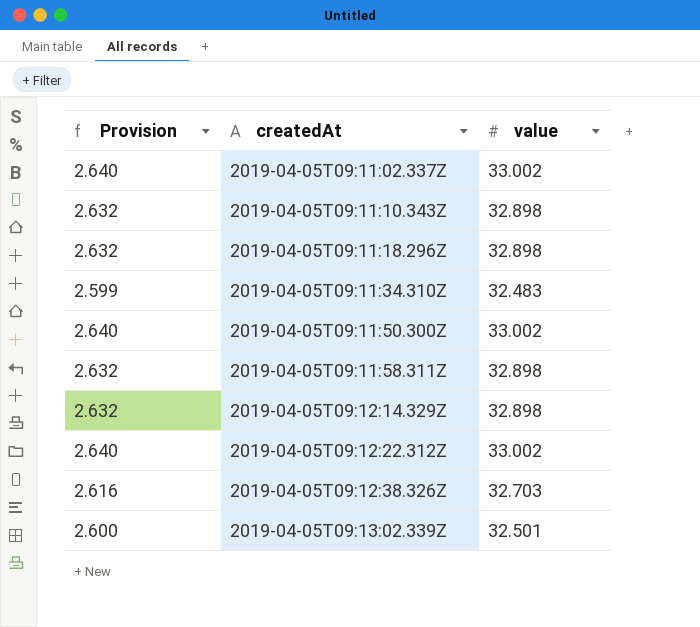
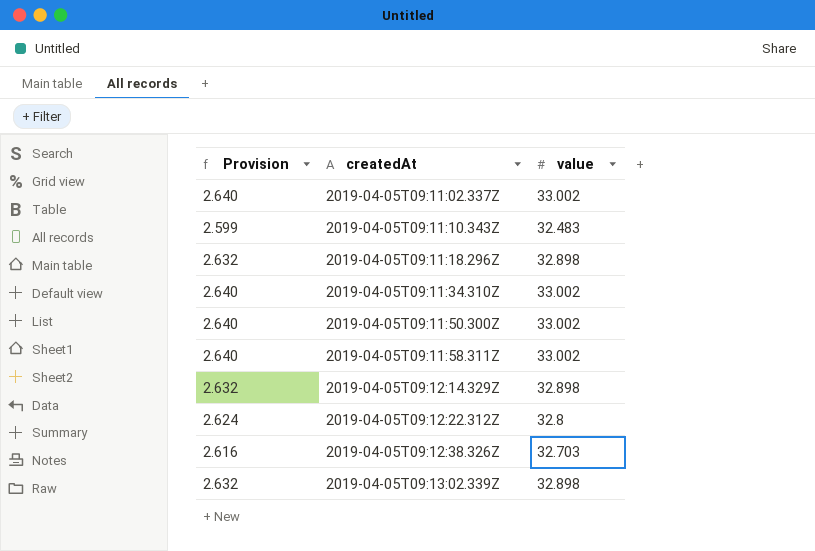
2019-04-05T09:11:10.343Z | Provision: 2.632 -> 2.599
2019-04-05T09:11:10.343Z | value: 32.898 -> 32.483
2019-04-05T09:11:34.310Z | Provision: 2.599 -> 2.640
2019-04-05T09:11:34.310Z | value: 32.483 -> 33.002
2019-04-05T09:11:58.311Z | Provision: 2.632 -> 2.640
2019-04-05T09:11:58.311Z | value: 32.898 -> 33.002
2019-04-05T09:12:22.312Z | Provision: 2.640 -> 2.624
2019-04-05T09:12:22.312Z | value: 33.002 -> 32.8
2019-04-05T09:13:02.339Z | Provision: 2.600 -> 2.632
2019-04-05T09:13:02.339Z | value: 32.501 -> 32.898

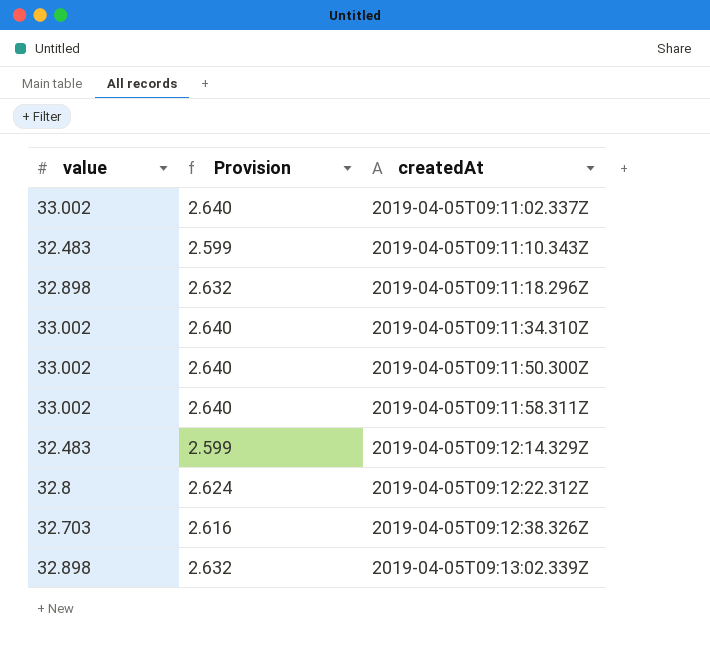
column value | position: 3 -> 1
2019-04-05T09:12:14.329Z | value: 32.898 -> 32.483
2019-04-05T09:12:14.329Z | Provision: 2.632 -> 2.599

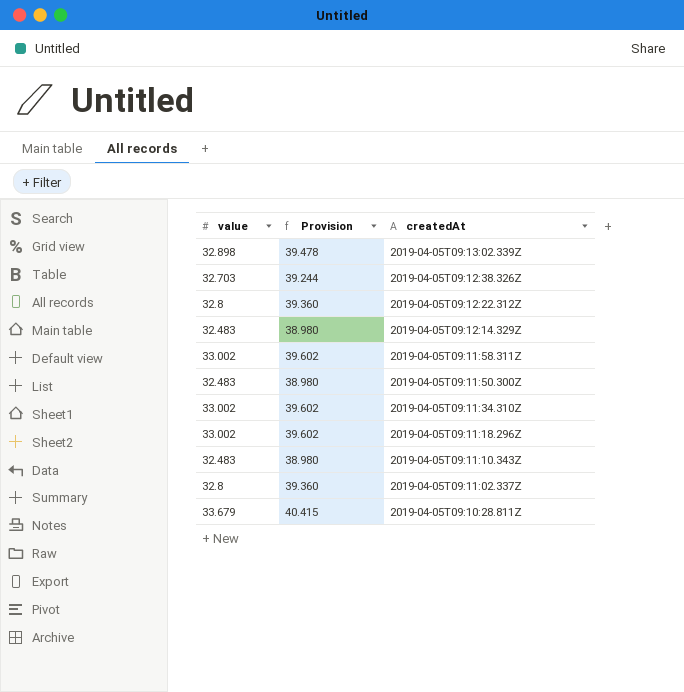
row order: createdAt ascending -> createdAt descending
column Provision | formula: [value] * 0.08 -> [value] * 1.2
2019-04-05T09:11:50.300Z | value: 33.002 -> 32.483
2019-04-05T09:11:18.296Z | value: 32.898 -> 33.002
2019-04-05T09:11:02.337Z | value: 33.002 -> 32.8
row 2019-04-05T09:10:28.811Z: none -> 33.679 | 40.415

